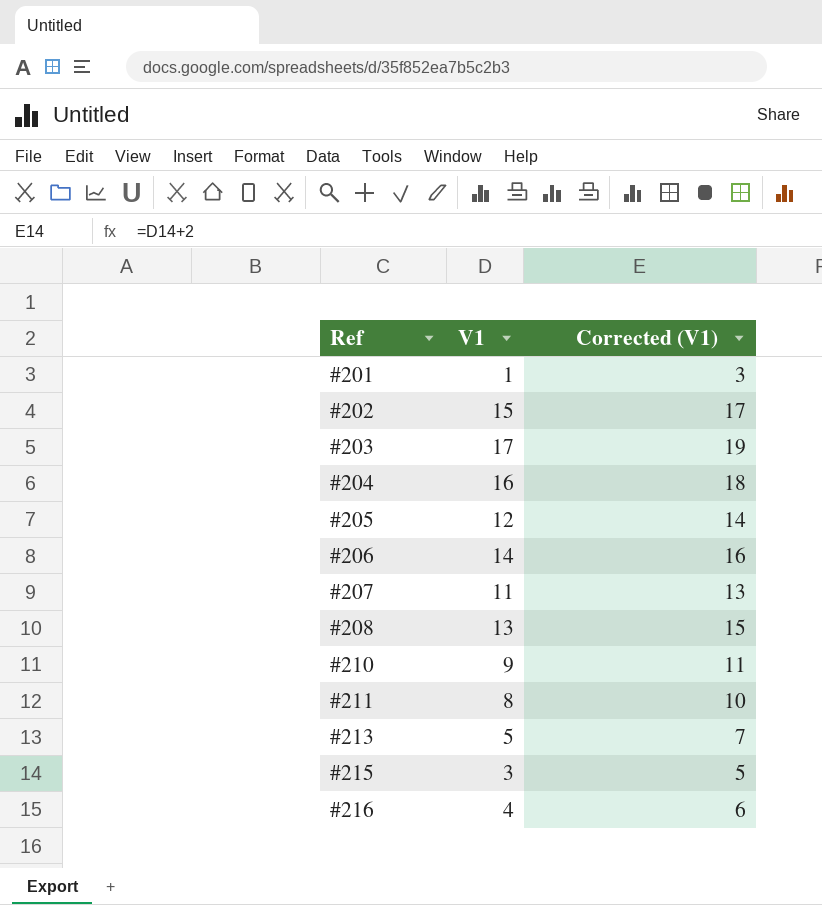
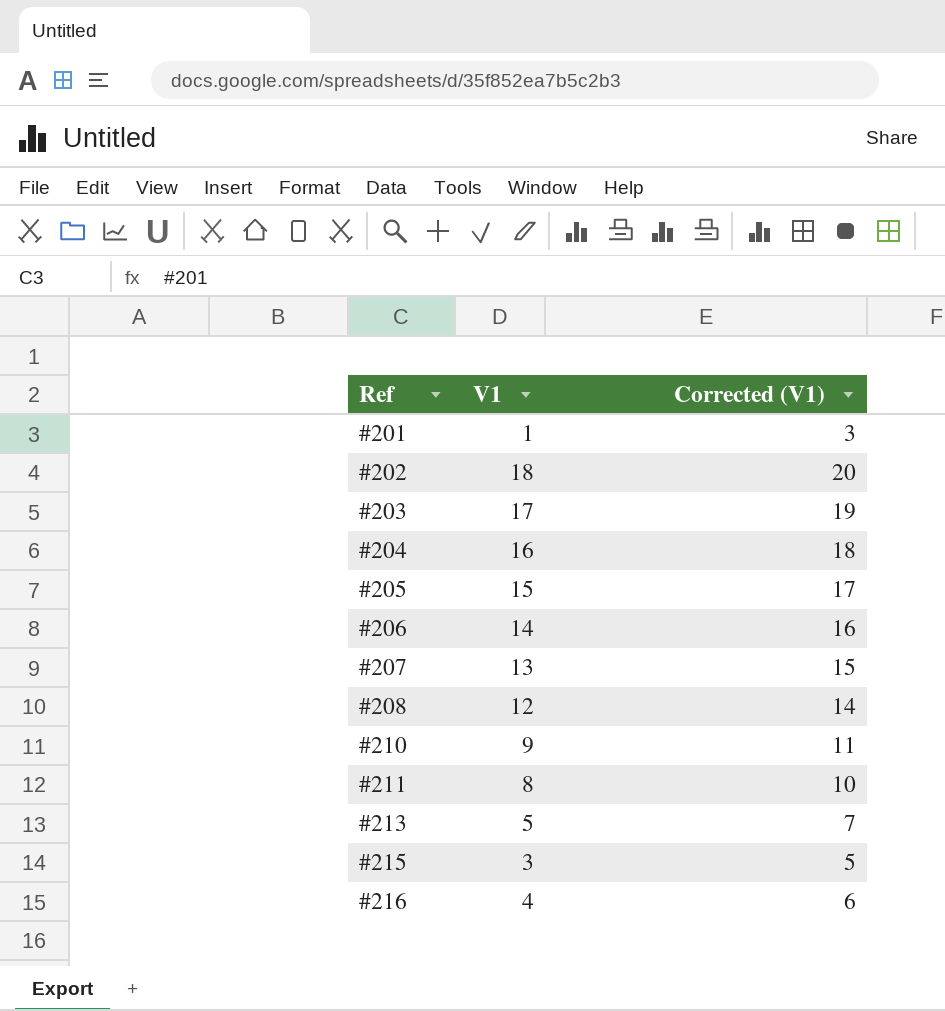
#202 | V1: 15 -> 18
#202 | Corrected (V1): 17 -> 20
#205 | V1: 12 -> 15
#205 | Corrected (V1): 14 -> 17
#207 | V1: 11 -> 13
#207 | Corrected (V1): 13 -> 15
#208 | V1: 13 -> 12
#208 | Corrected (V1): 15 -> 14

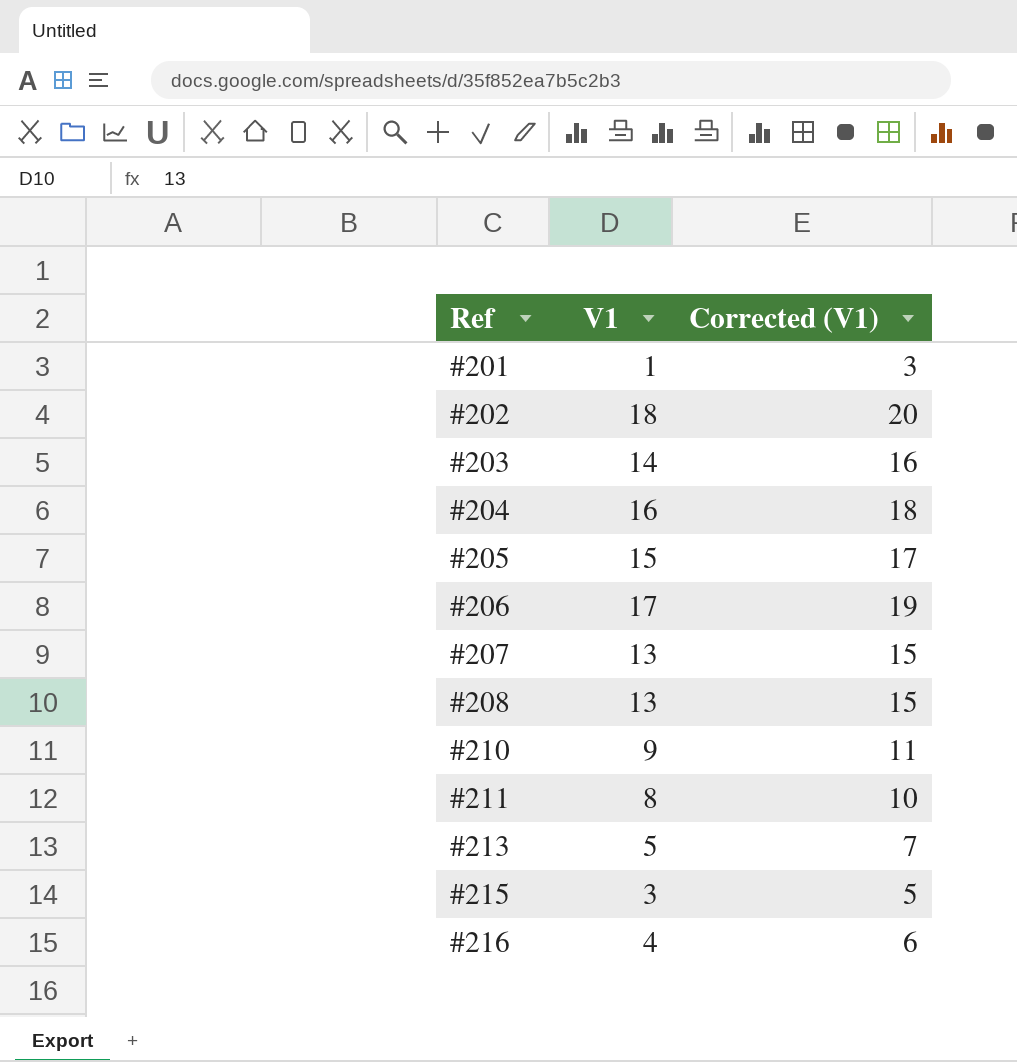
#203 | V1: 17 -> 14
#203 | Corrected (V1): 19 -> 16
#206 | V1: 14 -> 17
#206 | Corrected (V1): 16 -> 19
#208 | V1: 12 -> 13
#208 | Corrected (V1): 14 -> 15

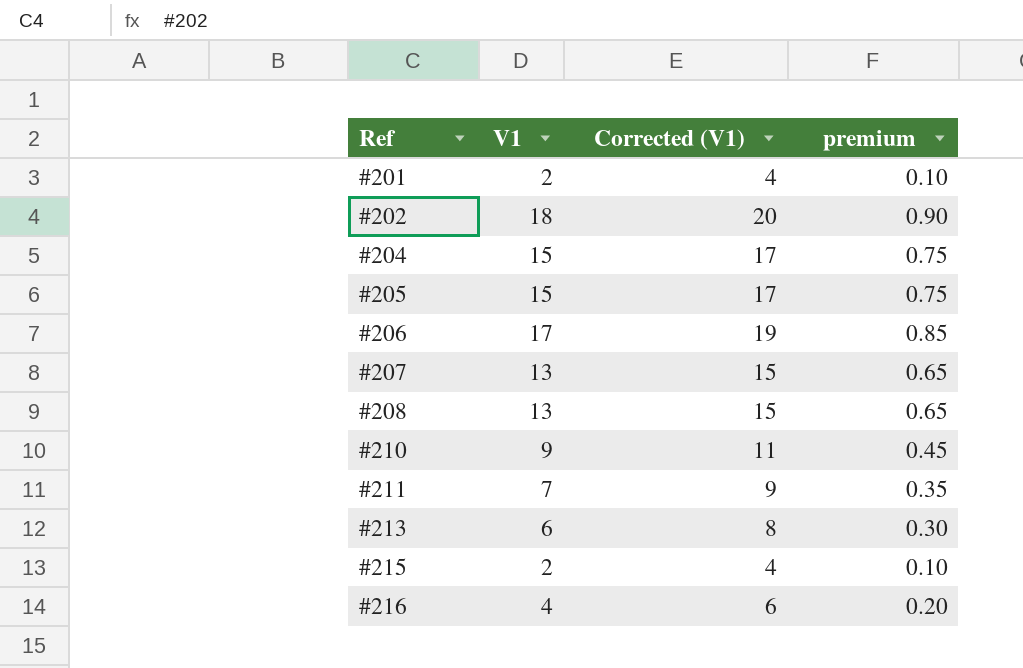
column premium | formula: none -> [V1] * 0.05
row #203: 14 | 16 -> none
#201 | V1: 1 -> 2
#201 | Corrected (V1): 3 -> 4
#204 | V1: 16 -> 15
#204 | Corrected (V1): 18 -> 17
#211 | V1: 8 -> 7
#211 | Corrected (V1): 10 -> 9
#213 | V1: 5 -> 6
#213 | Corrected (V1): 7 -> 8
#215 | V1: 3 -> 2
#215 | Corrected (V1): 5 -> 4

